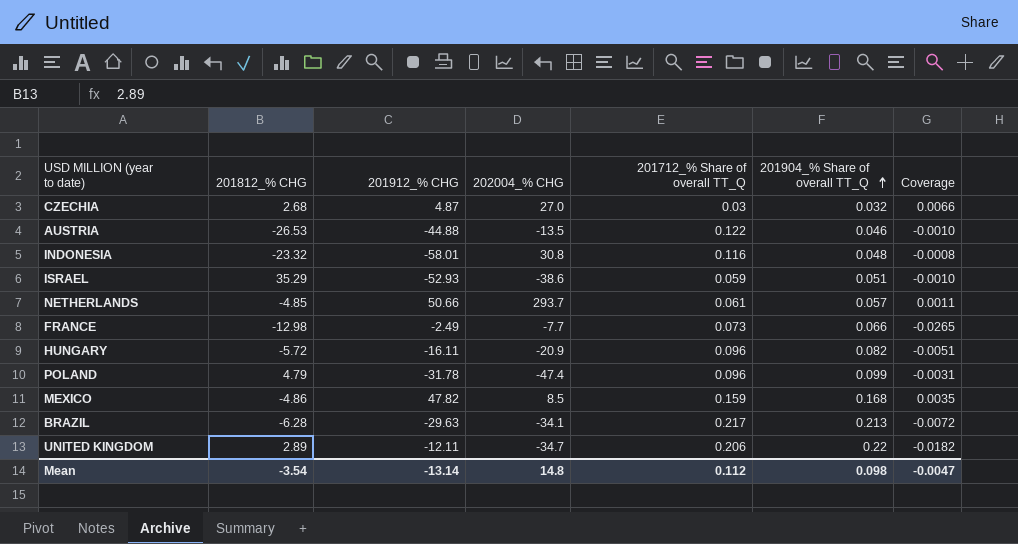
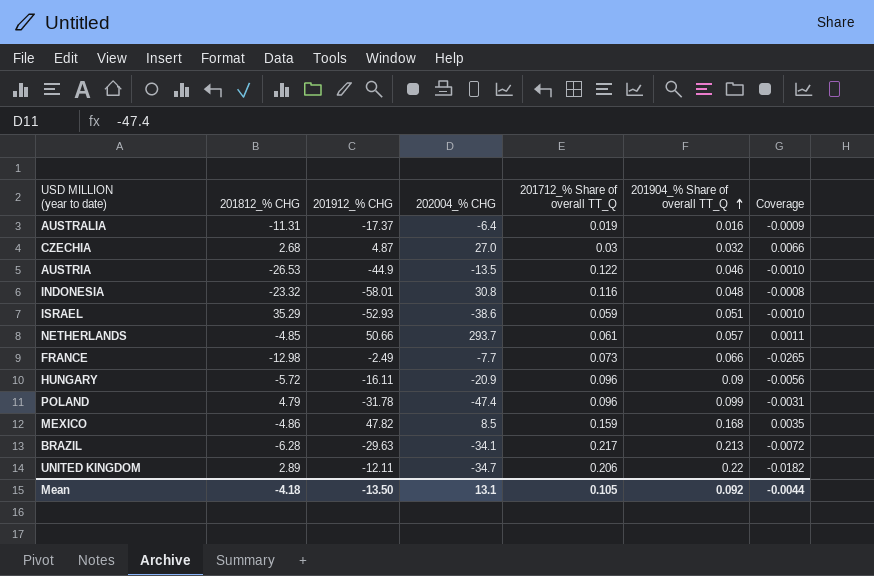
row AUSTRALIA: none -> -11.31 | -17.37 | -6.4 | 0.019 | 0.016 | -0.0009
AUSTRIA | 201912_% CHG: -44.88 -> -44.9
HUNGARY | 201904_% Share of overall TT_Q: 0.082 -> 0.09
HUNGARY | Coverage: -0.0051 -> -0.0056
Mean | 201812_% CHG: -3.54 -> -4.18
Mean | 201912_% CHG: -13.14 -> -13.50
Mean | 202004_% CHG: 14.8 -> 13.1
Mean | 201712_% Share of overall TT_Q: 0.112 -> 0.105
Mean | 201904_% Share of overall TT_Q: 0.098 -> 0.092
Mean | Coverage: -0.0047 -> -0.0044

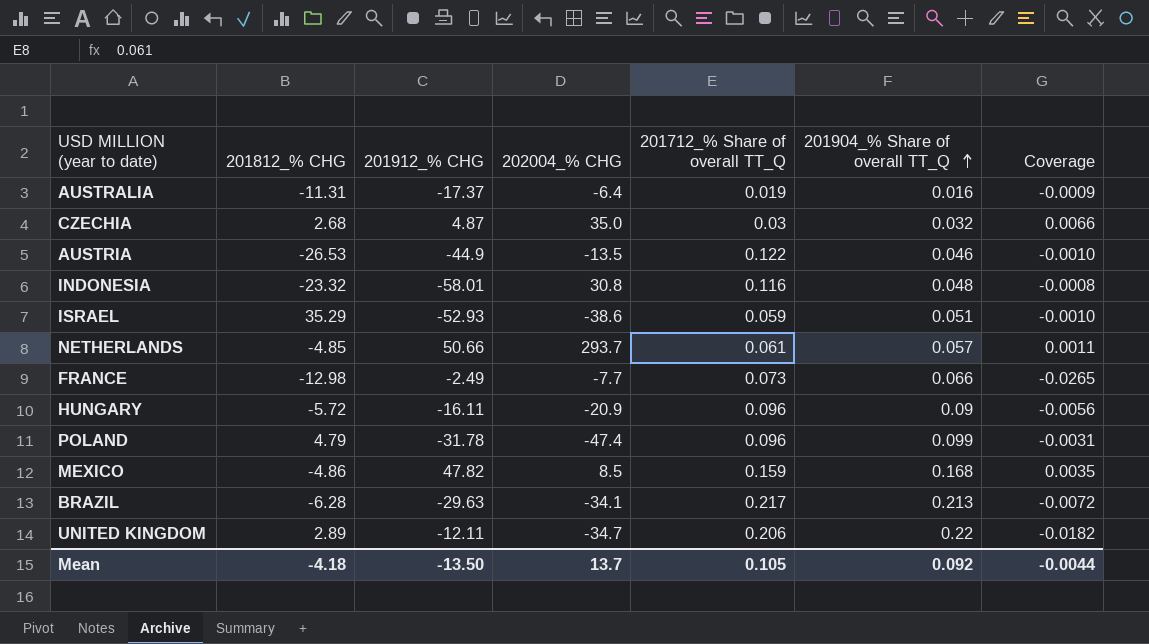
CZECHIA | 202004_% CHG: 27.0 -> 35.0
Mean | 202004_% CHG: 13.1 -> 13.7

